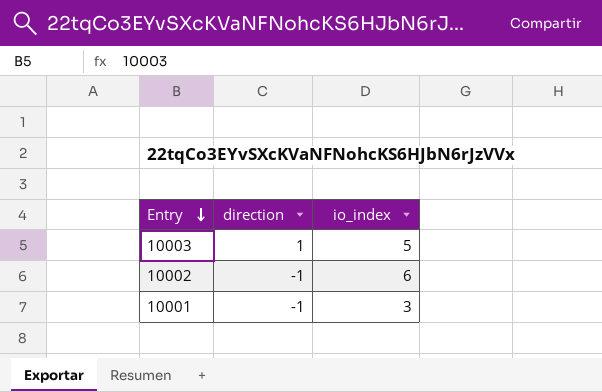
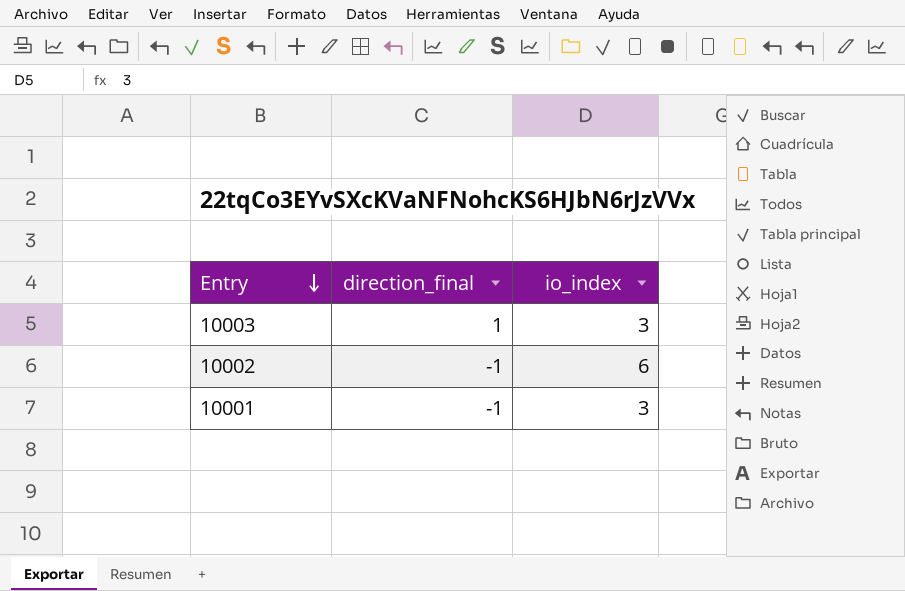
column name: direction -> direction_final
10003 | io_index: 5 -> 3

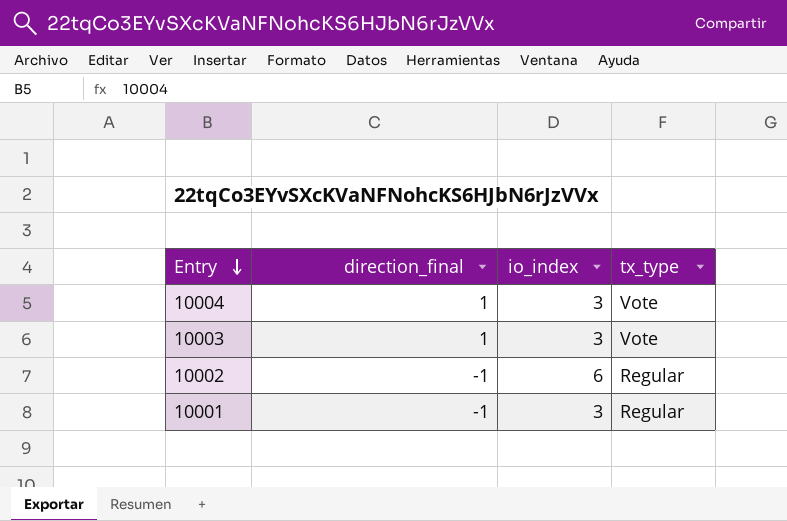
column tx_type | position: none -> 4
row 10004: none -> 1 | 3 | Vote

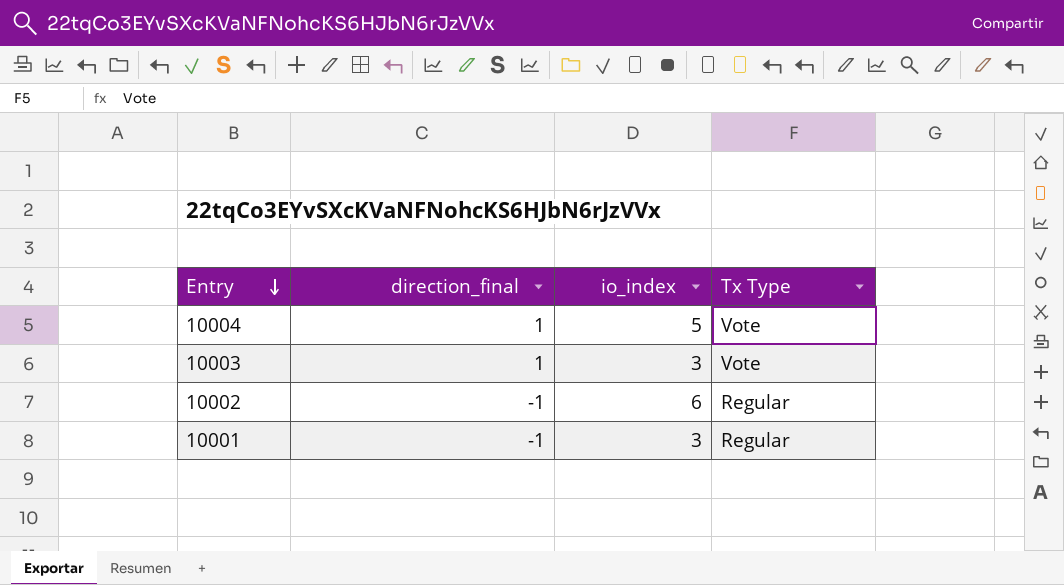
column name: tx_type -> Tx Type
10004 | io_index: 3 -> 5

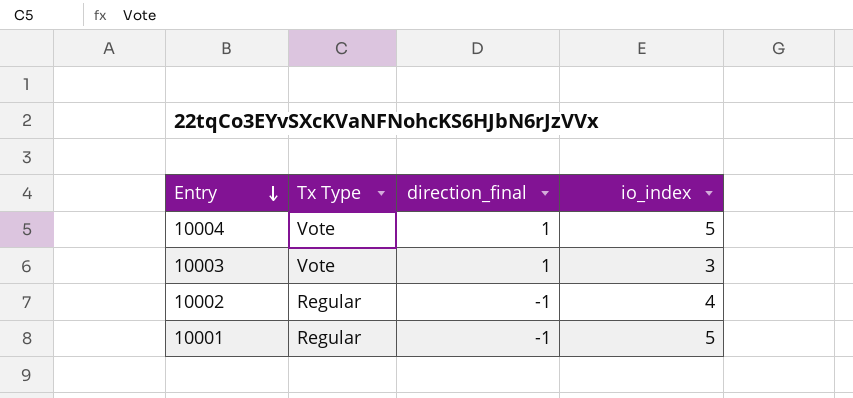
column Tx Type | position: 4 -> 2
10002 | io_index: 6 -> 4
10001 | io_index: 3 -> 5

